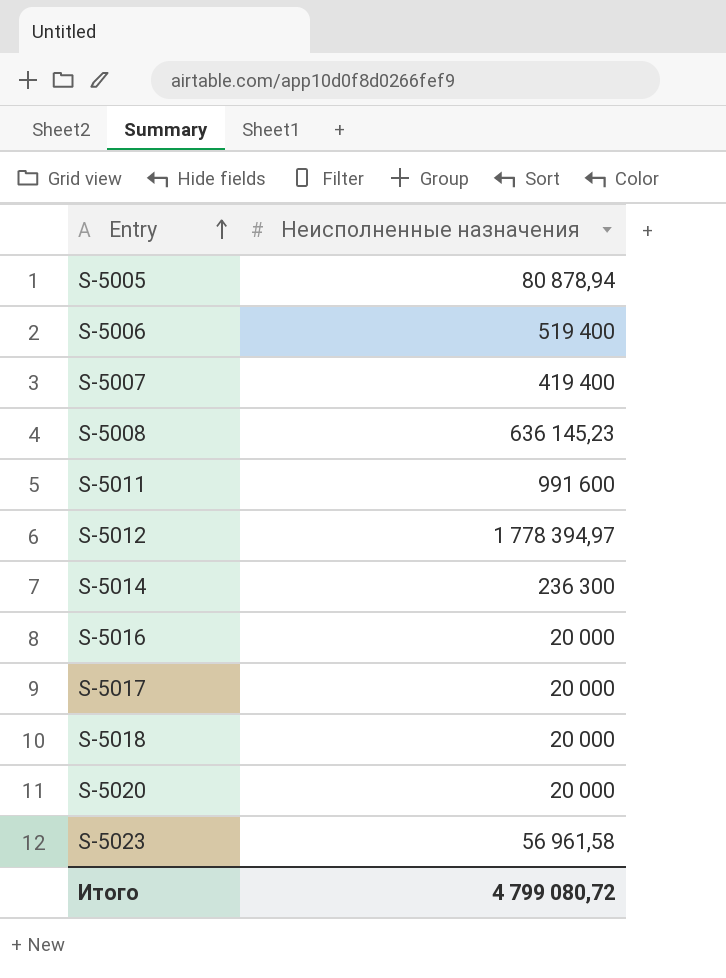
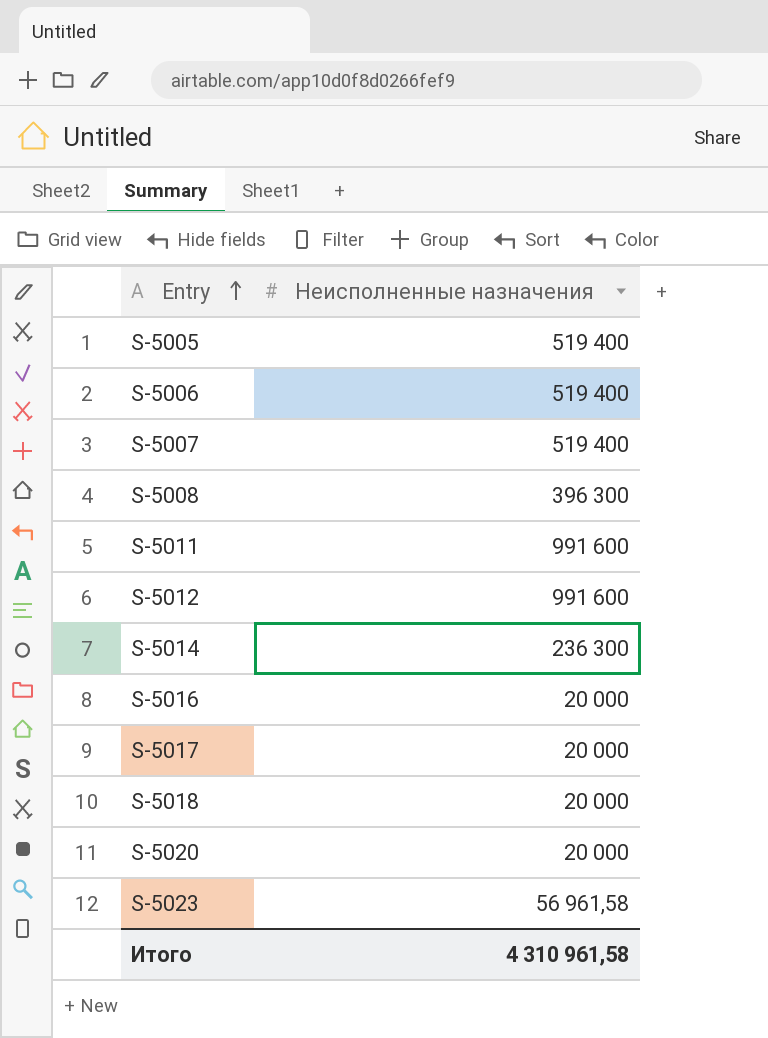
S-5005 | Неисполненные назначения: 80 878,94 -> 519 400
S-5007 | Неисполненные назначения: 419 400 -> 519 400
S-5008 | Неисполненные назначения: 636 145,23 -> 396 300
S-5012 | Неисполненные назначения: 1 778 394,97 -> 991 600
Итого | Неисполненные назначения: 4 799 080,72 -> 4 310 961,58

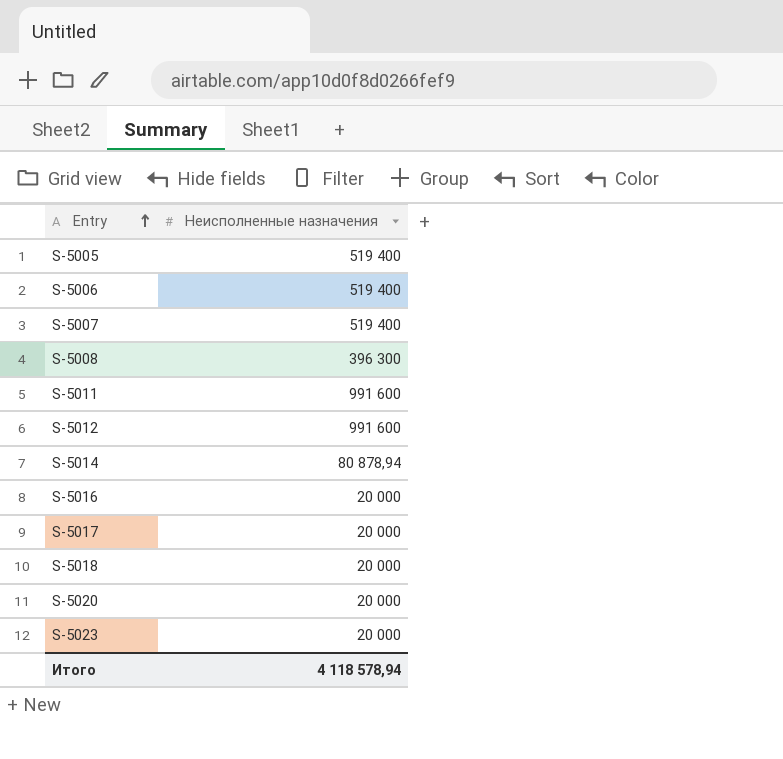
S-5014 | Неисполненные назначения: 236 300 -> 80 878,94
S-5023 | Неисполненные назначения: 56 961,58 -> 20 000
Итого | Неисполненные назначения: 4 310 961,58 -> 4 118 578,94

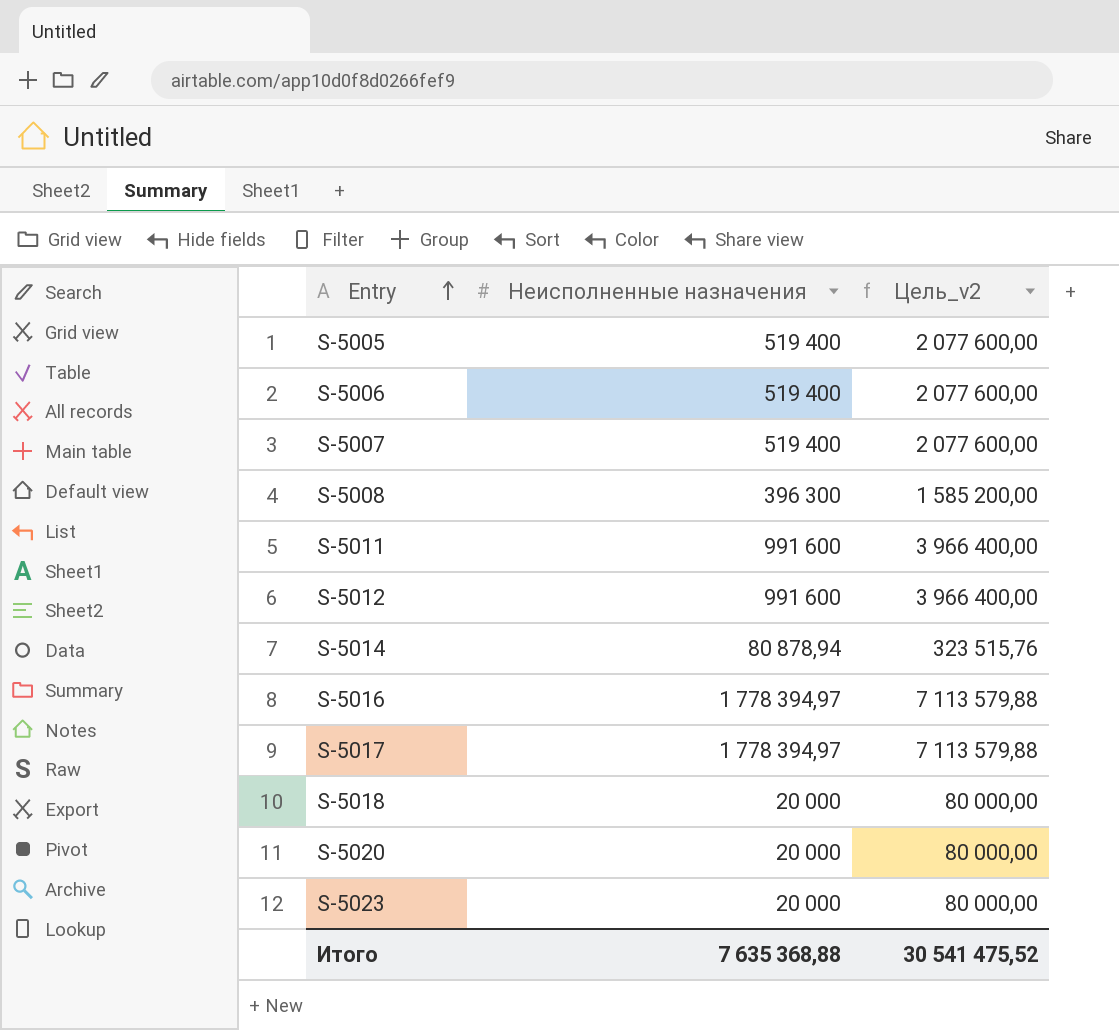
column Цель_v2 | formula: none -> [Неисполненные назначения] * 4
S-5016 | Неисполненные назначения: 20 000 -> 1 778 394,97
S-5017 | Неисполненные назначения: 20 000 -> 1 778 394,97
Итого | Неисполненные назначения: 4 118 578,94 -> 7 635 368,88

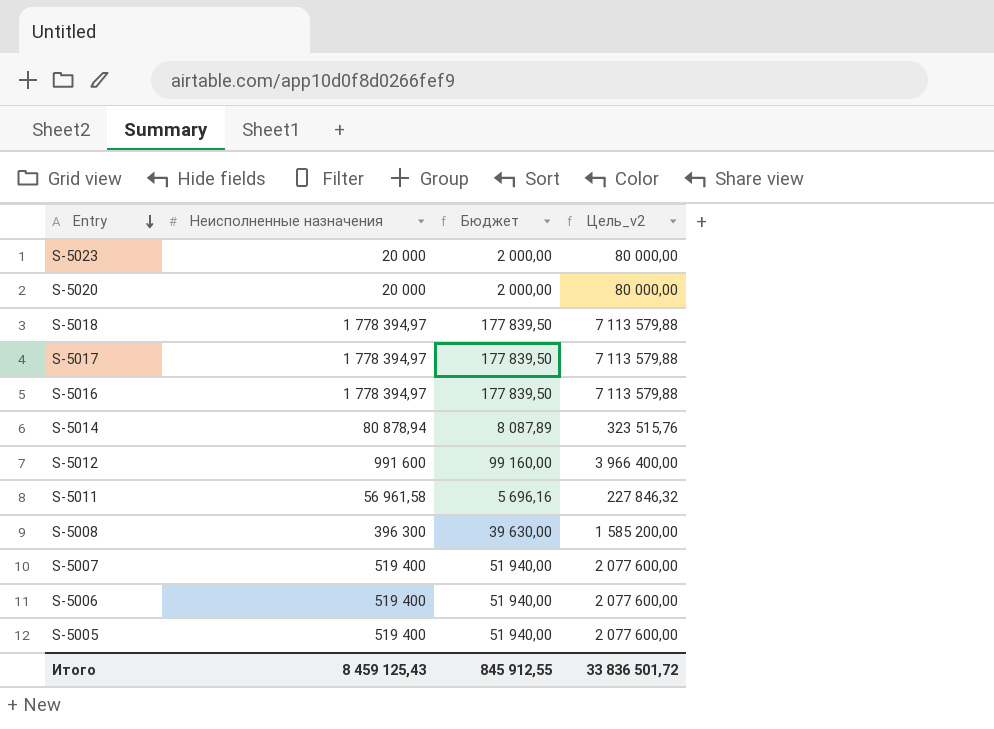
row order: Entry ascending -> Entry descending
column Бюджет | formula: none -> [Неисполненные назначения] * 0,1
S-5018 | Неисполненные назначения: 20 000 -> 1 778 394,97
S-5018 | Цель_v2: 80 000,00 -> 7 113 579,88
S-5011 | Неисполненные назначения: 991 600 -> 56 961,58
S-5011 | Цель_v2: 3 966 400,00 -> 227 846,32
Итого | Неисполненные назначения: 7 635 368,88 -> 8 459 125,43
Итого | Цель_v2: 30 541 475,52 -> 33 836 501,72

